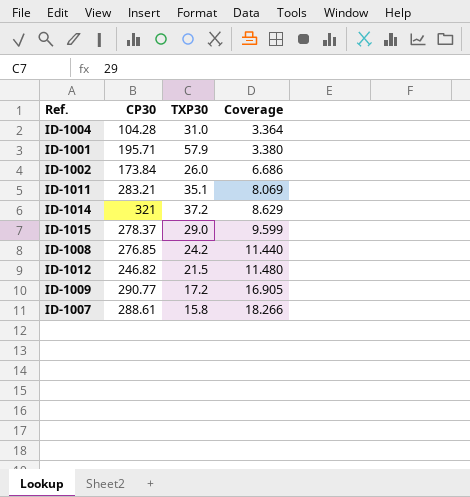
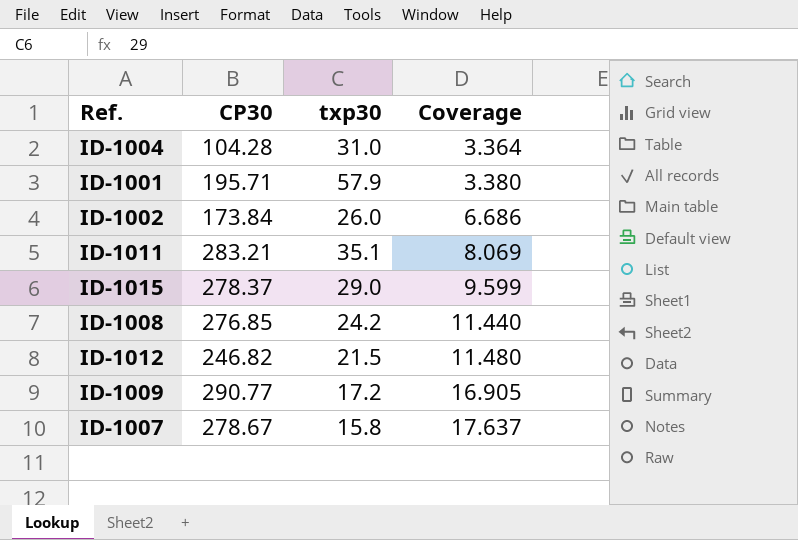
column name: TXP30 -> txp30
row ID-1014: 321 | 37.2 | 8.629 -> none
ID-1007 | CP30: 288.61 -> 278.67
ID-1007 | Coverage: 18.266 -> 17.637

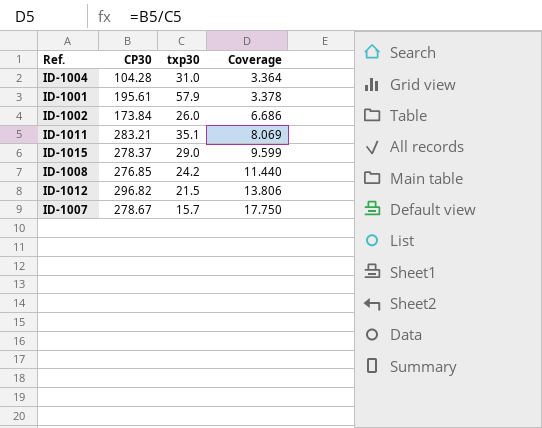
row ID-1009: 290.77 | 17.2 | 16.905 -> none
ID-1001 | CP30: 195.71 -> 195.61
ID-1001 | Coverage: 3.380 -> 3.378
ID-1012 | CP30: 246.82 -> 296.82
ID-1012 | Coverage: 11.480 -> 13.806
ID-1007 | txp30: 15.8 -> 15.7
ID-1007 | Coverage: 17.637 -> 17.750

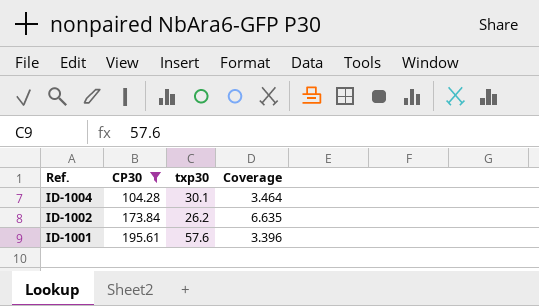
filter: none -> CP30 <= 195.61
row order: Coverage ascending -> Ref. descending
ID-1004 | txp30: 31.0 -> 30.1
ID-1004 | Coverage: 3.364 -> 3.464
ID-1002 | txp30: 26.0 -> 26.2
ID-1002 | Coverage: 6.686 -> 6.635
ID-1001 | txp30: 57.9 -> 57.6
ID-1001 | Coverage: 3.378 -> 3.396

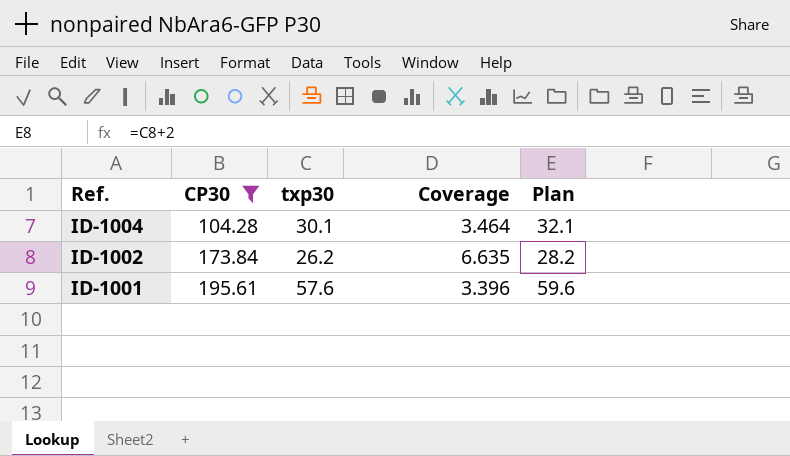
column Plan | formula: none -> [txp30] + 2

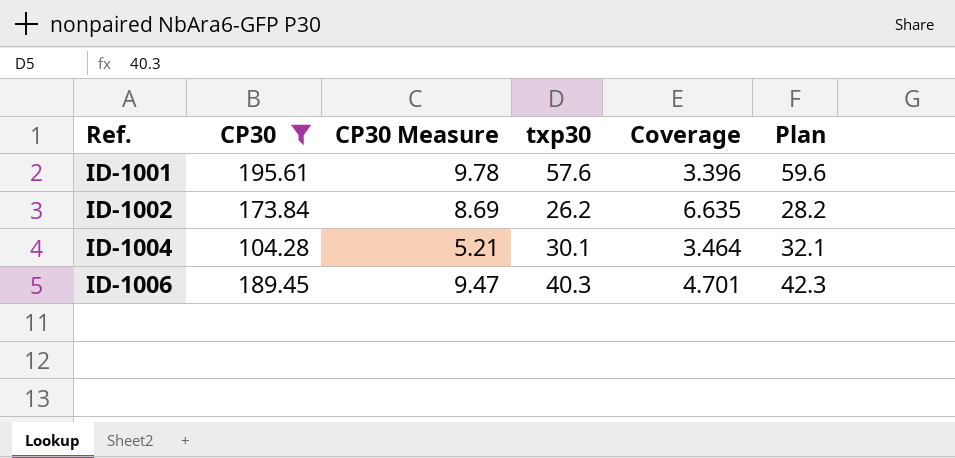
row order: Ref. descending -> Ref. ascending
column CP30 Measure | formula: none -> [CP30] * 0.05
row ID-1006: none -> 189.45 | 9.47 | 40.3 | 4.701 | 42.3

